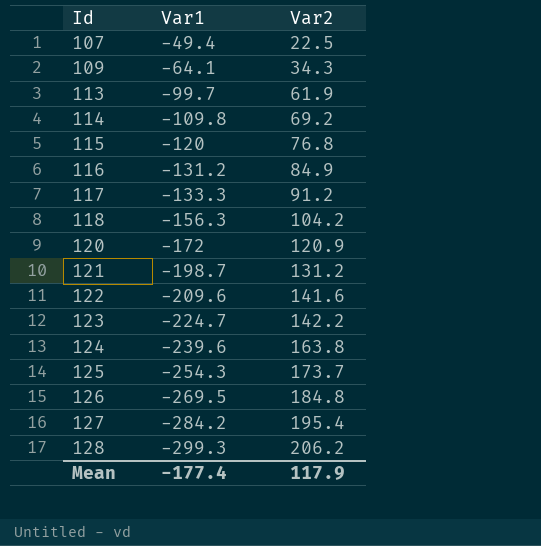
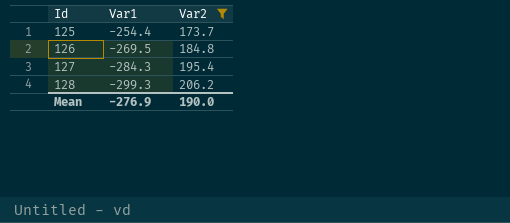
filter: none -> Var2 >= 173.7
125 | Var1: -254.3 -> -254.4
127 | Var1: -284.2 -> -284.3
Mean | Var1: -177.4 -> -276.9
Mean | Var2: 117.9 -> 190.0

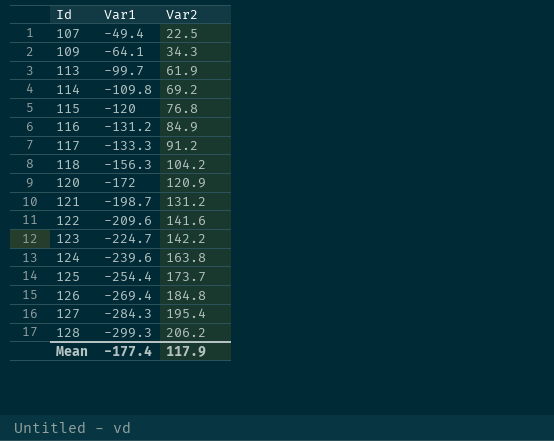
filter: Var2 >= 173.7 -> none
126 | Var1: -269.5 -> -269.4
Mean | Var1: -276.9 -> -177.4
Mean | Var2: 190.0 -> 117.9

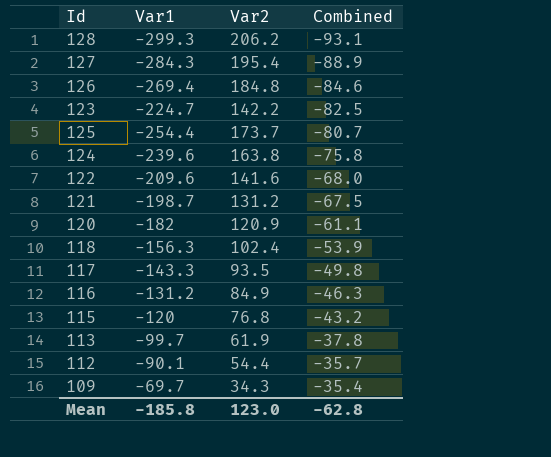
row order: Id ascending -> Combined ascending
column Combined | formula: none -> [Var1] + [Var2]
row 107: -49.4 | 22.5 -> none
row 114: -109.8 | 69.2 -> none
120 | Var1: -172 -> -182
118 | Var2: 104.2 -> 102.4
117 | Var1: -133.3 -> -143.3
117 | Var2: 91.2 -> 93.5
row 112: none -> -90.1 | 54.4 | -35.7
109 | Var1: -64.1 -> -69.7
Mean | Var1: -177.4 -> -185.8
Mean | Var2: 117.9 -> 123.0

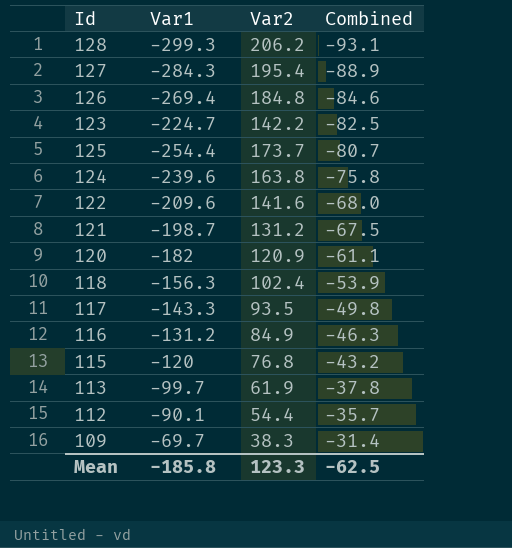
109 | Var2: 34.3 -> 38.3
109 | Combined: -35.4 -> -31.4
Mean | Var2: 123.0 -> 123.3
Mean | Combined: -62.8 -> -62.5

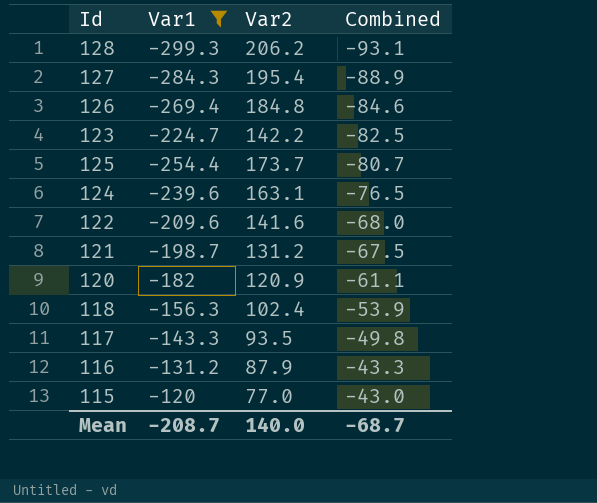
filter: none -> Var1 <= -120
124 | Var2: 163.8 -> 163.1
124 | Combined: -75.8 -> -76.5
116 | Var2: 84.9 -> 87.9
116 | Combined: -46.3 -> -43.3
115 | Var2: 76.8 -> 77.0
115 | Combined: -43.2 -> -43.0
Mean | Var1: -185.8 -> -208.7
Mean | Var2: 123.3 -> 140.0
Mean | Combined: -62.5 -> -68.7

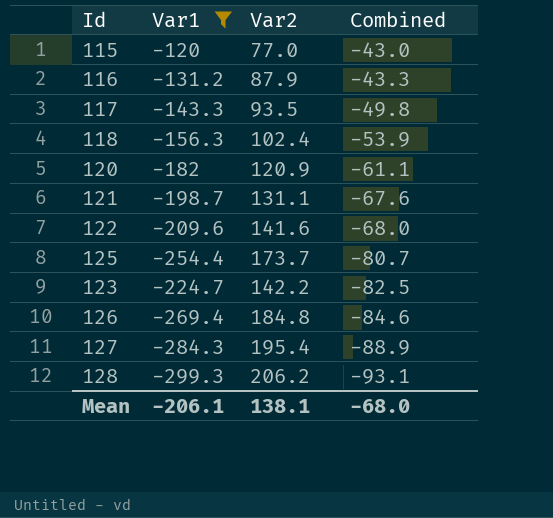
row order: Combined ascending -> Combined descending
row 124: -239.6 | 163.1 | -76.5 -> none
121 | Var2: 131.2 -> 131.1
121 | Combined: -67.5 -> -67.6
Mean | Var1: -208.7 -> -206.1
Mean | Var2: 140.0 -> 138.1
Mean | Combined: -68.7 -> -68.0

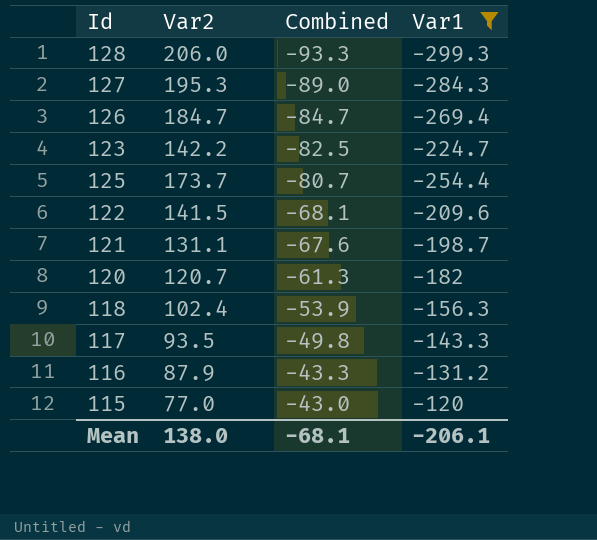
row order: Combined descending -> Combined ascending
column Var1 | position: 2 -> 4
128 | Var2: 206.2 -> 206.0
128 | Combined: -93.1 -> -93.3
127 | Var2: 195.4 -> 195.3
127 | Combined: -88.9 -> -89.0
126 | Var2: 184.8 -> 184.7
126 | Combined: -84.6 -> -84.7
122 | Var2: 141.6 -> 141.5
122 | Combined: -68.0 -> -68.1
120 | Var2: 120.9 -> 120.7
120 | Combined: -61.1 -> -61.3
Mean | Var2: 138.1 -> 138.0
Mean | Combined: -68.0 -> -68.1

